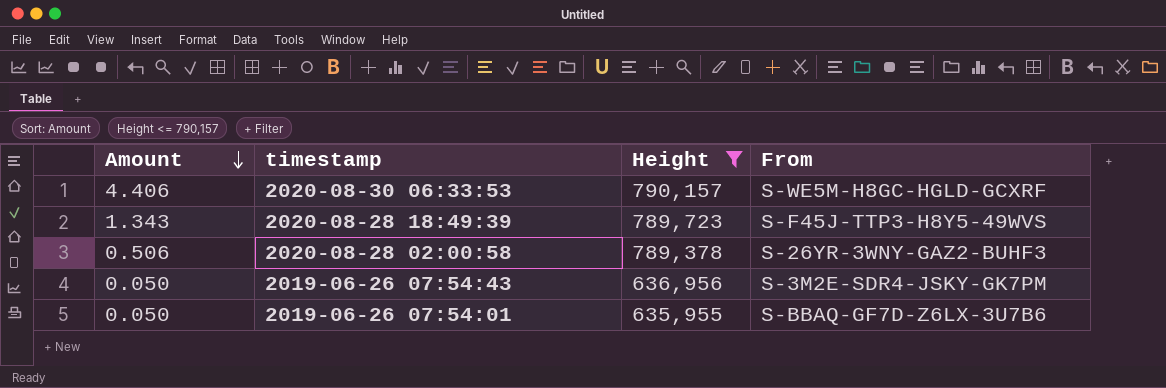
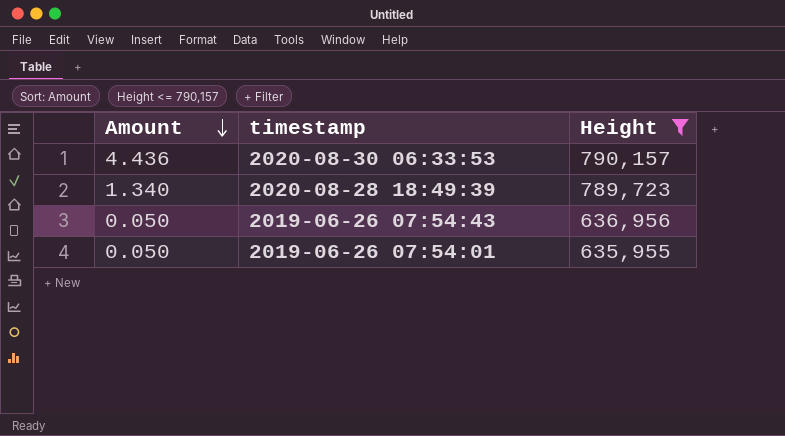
column From | position: 4 -> none
row 2020-08-28 02:00:58: 0.506 | 789,378 | S-26YR-3WNY-GAZ2-BUHF3 -> none
2020-08-30 06:33:53 | Amount: 4.406 -> 4.436
2020-08-28 18:49:39 | Amount: 1.343 -> 1.340

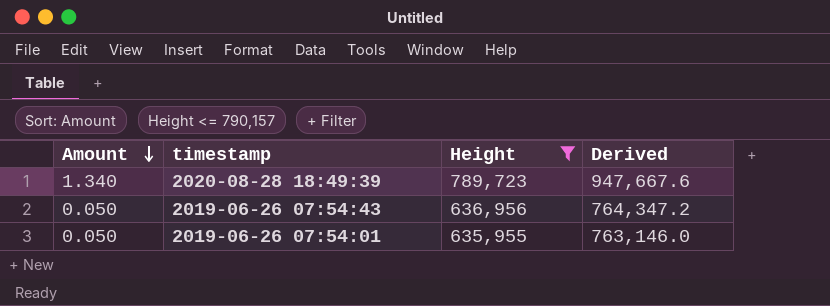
column Derived | formula: none -> [Height] * 1.2
row 2020-08-30 06:33:53: 4.436 | 790,157 -> none

